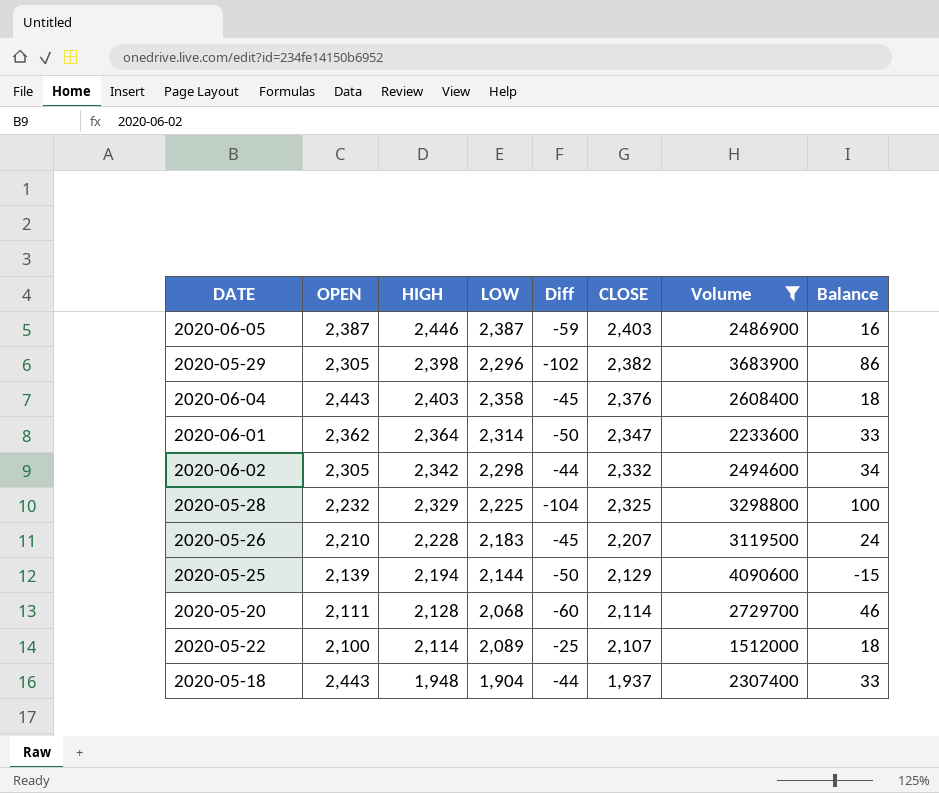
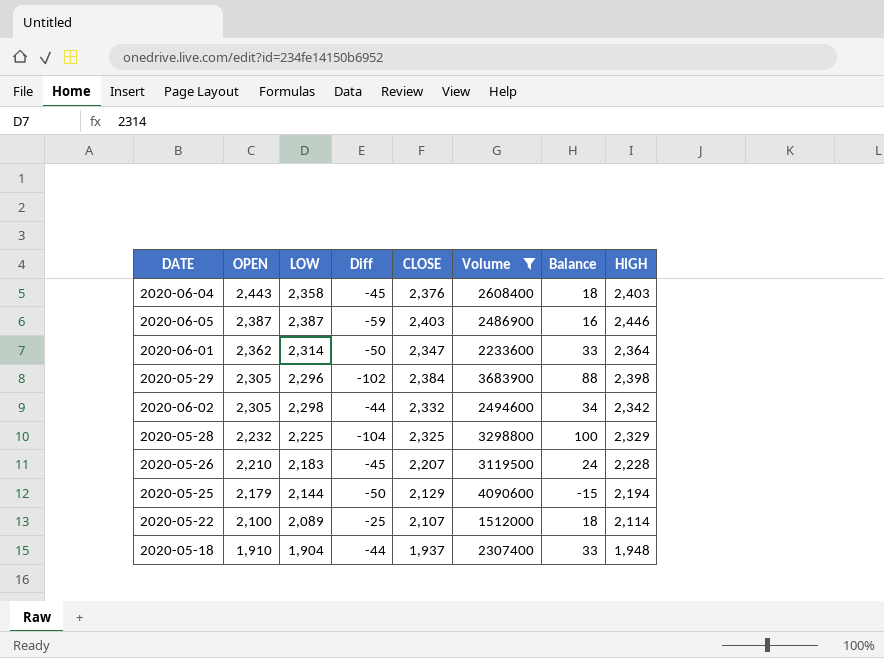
row order: CLOSE descending -> OPEN descending
column HIGH | position: 3 -> 8
row 2020-05-20: 2,111 | 2,128 | 2,068 | -60 | 2,114 | 2729700 | 46 -> none
2020-05-29 | CLOSE: 2,382 -> 2,384
2020-05-29 | Balance: 86 -> 88
2020-05-25 | OPEN: 2,139 -> 2,179
2020-05-18 | OPEN: 2,443 -> 1,910

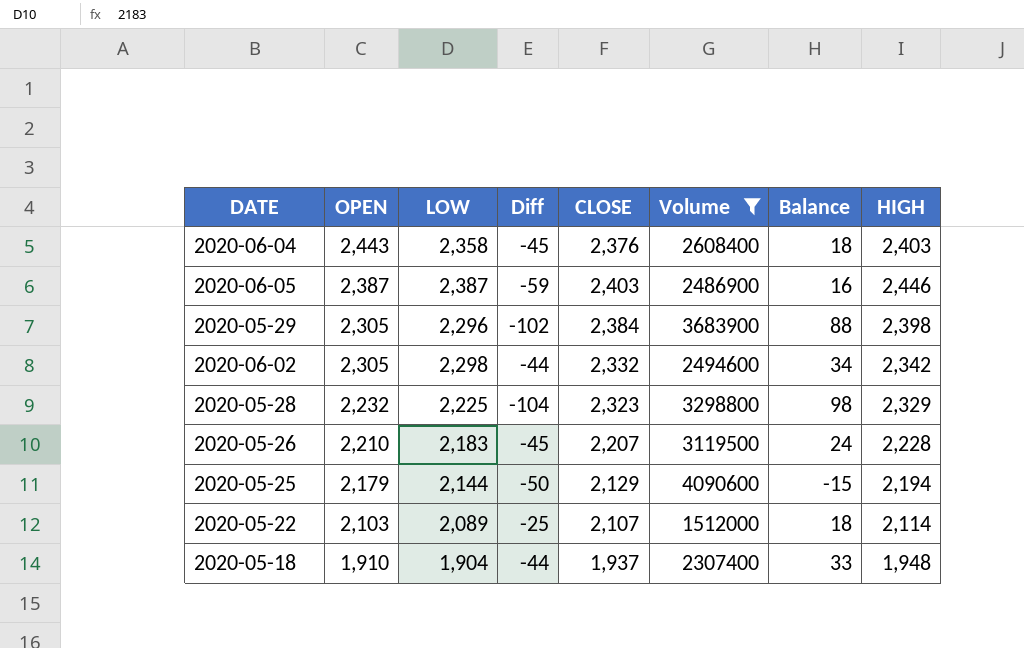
row 2020-06-01: 2,362 | 2,314 | -50 | 2,347 | 2233600 | 33 | 2,364 -> none
2020-05-28 | CLOSE: 2,325 -> 2,323
2020-05-28 | Balance: 100 -> 98
2020-05-22 | OPEN: 2,100 -> 2,103

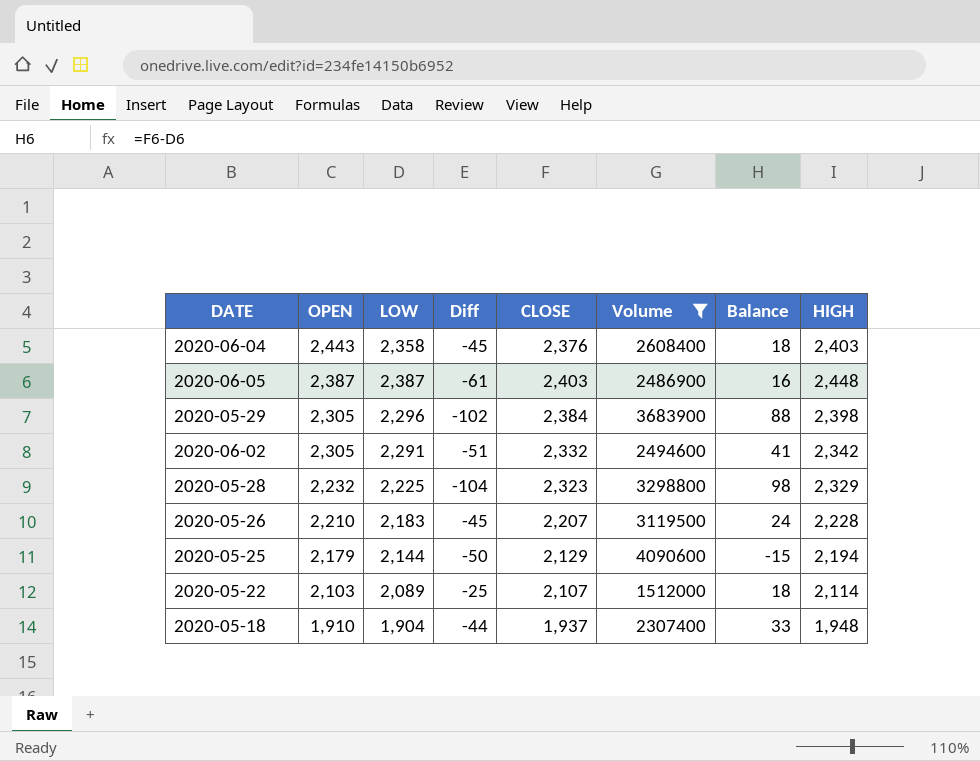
2020-06-05 | Diff: -59 -> -61
2020-06-05 | HIGH: 2,446 -> 2,448
2020-06-02 | LOW: 2,298 -> 2,291
2020-06-02 | Diff: -44 -> -51
2020-06-02 | Balance: 34 -> 41

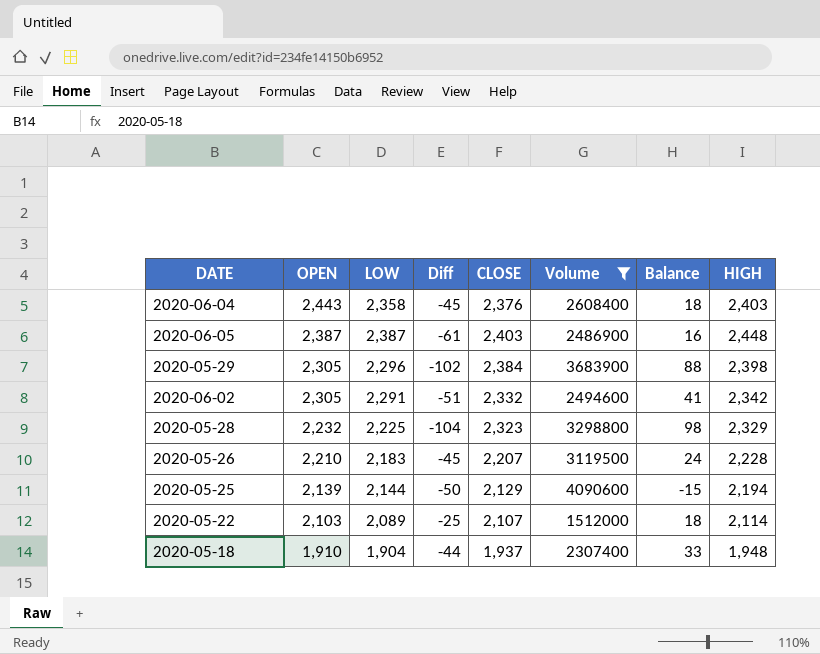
2020-05-25 | OPEN: 2,179 -> 2,139

